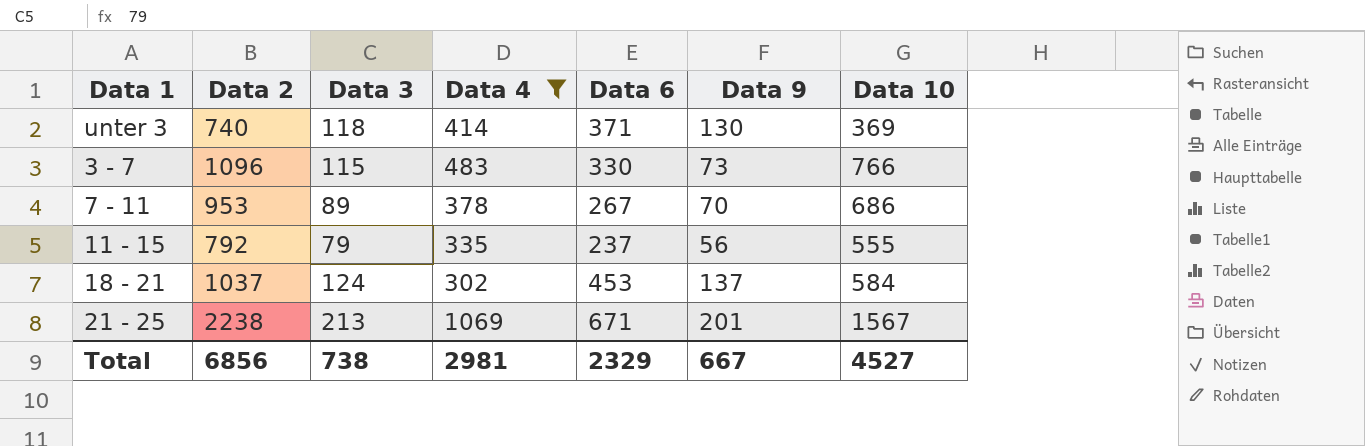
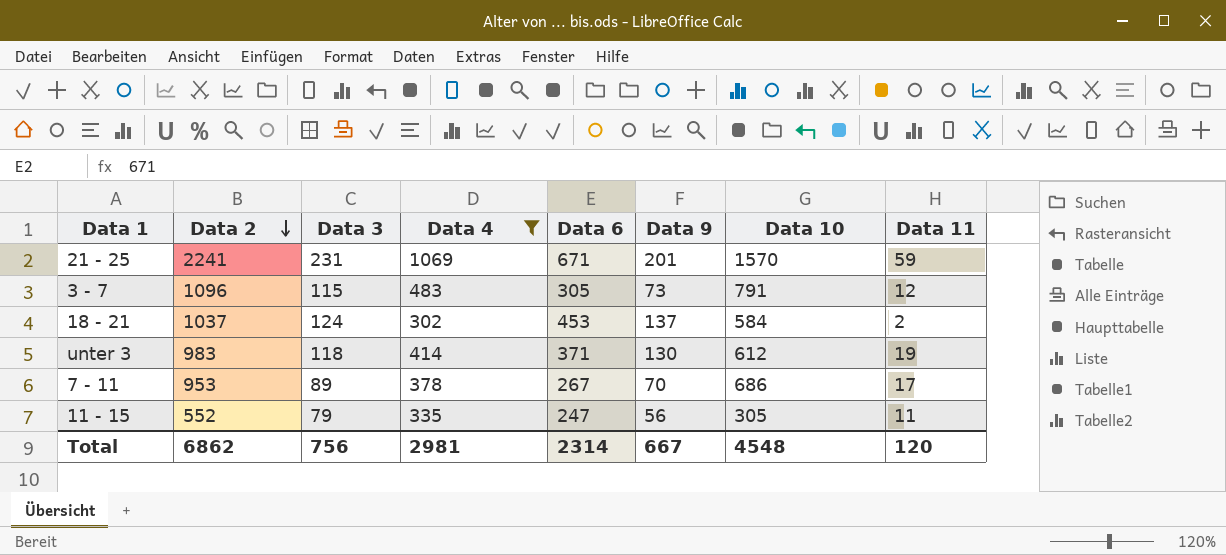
row order: none -> Data 2 descending
column Data 11 | position: none -> 8
21 - 25 | Data 2: 2238 -> 2241
21 - 25 | Data 3: 213 -> 231
21 - 25 | Data 10: 1567 -> 1570
3 - 7 | Data 6: 330 -> 305
3 - 7 | Data 10: 766 -> 791
unter 3 | Data 2: 740 -> 983
unter 3 | Data 10: 369 -> 612
11 - 15 | Data 2: 792 -> 552
11 - 15 | Data 6: 237 -> 247
11 - 15 | Data 10: 555 -> 305
Total | Data 2: 6856 -> 6862
Total | Data 3: 738 -> 756
Total | Data 6: 2329 -> 2314
Total | Data 10: 4527 -> 4548

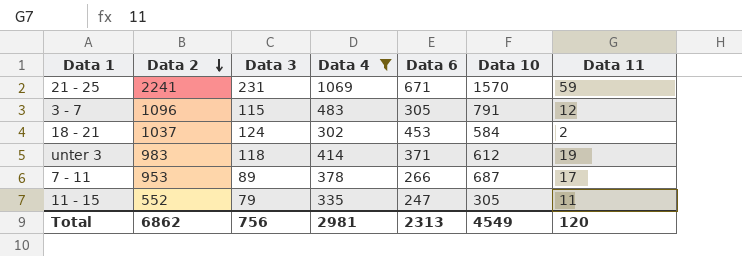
column Data 9 | position: 6 -> none
7 - 11 | Data 6: 267 -> 266
7 - 11 | Data 10: 686 -> 687
Total | Data 6: 2314 -> 2313
Total | Data 10: 4548 -> 4549

